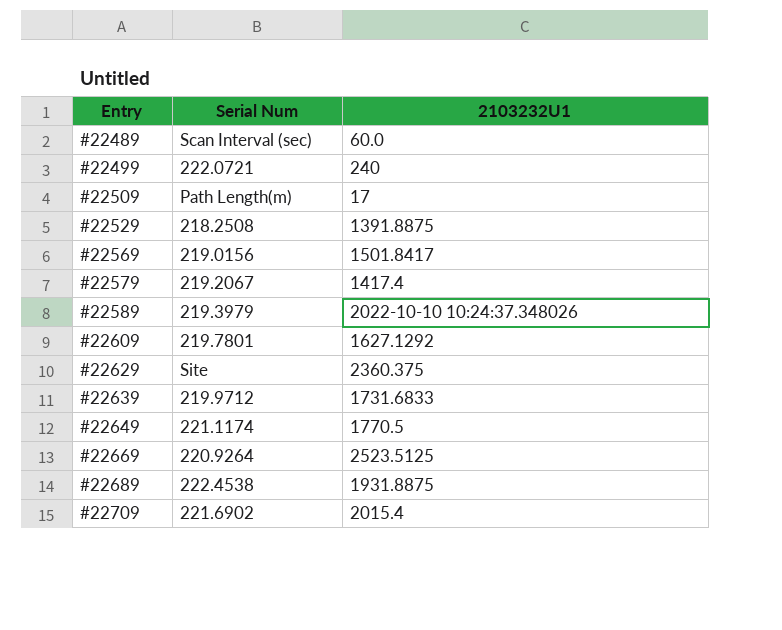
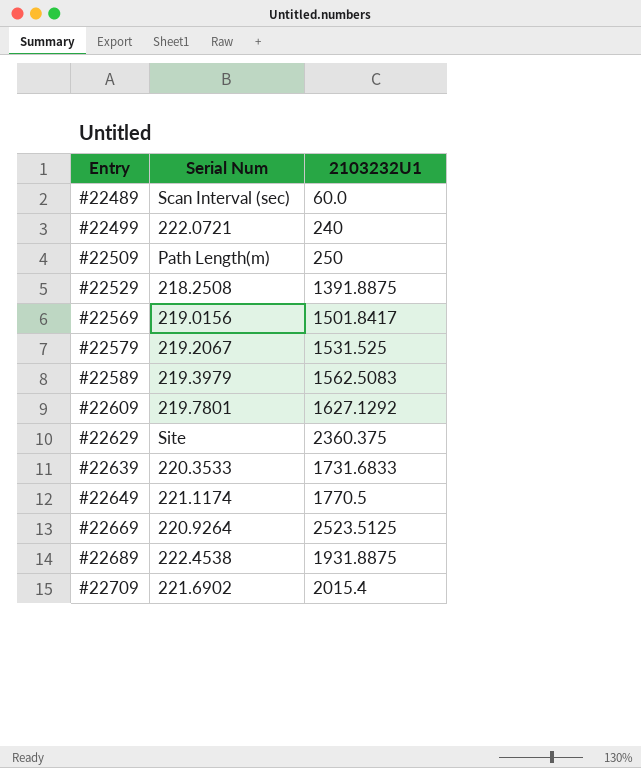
#22509 | 2103232U1: 17 -> 250
#22579 | 2103232U1: 1417.4 -> 1531.525
#22589 | 2103232U1: 2022-10-10 10:24:37.348026 -> 1562.5083
#22639 | Serial Num: 219.9712 -> 220.3533

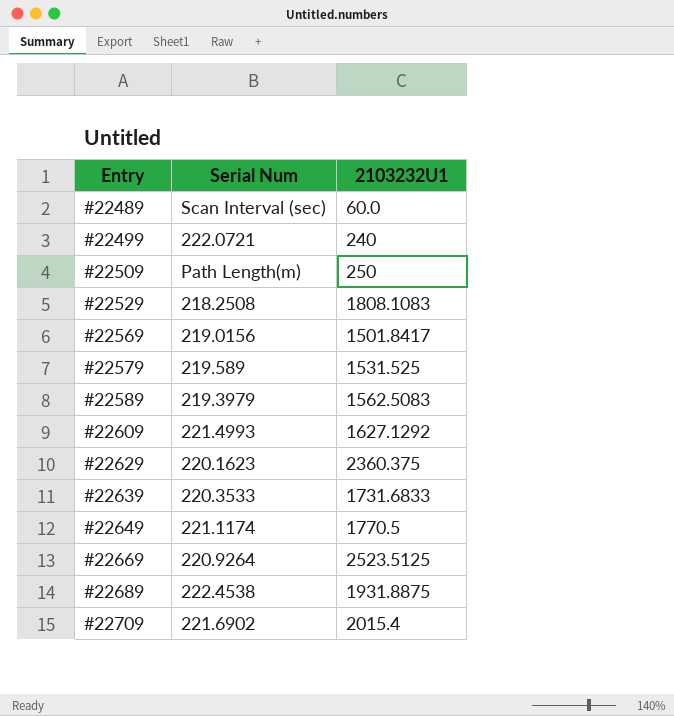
#22529 | 2103232U1: 1391.8875 -> 1808.1083
#22579 | Serial Num: 219.2067 -> 219.589
#22609 | Serial Num: 219.7801 -> 221.4993
#22629 | Serial Num: Site -> 220.1623

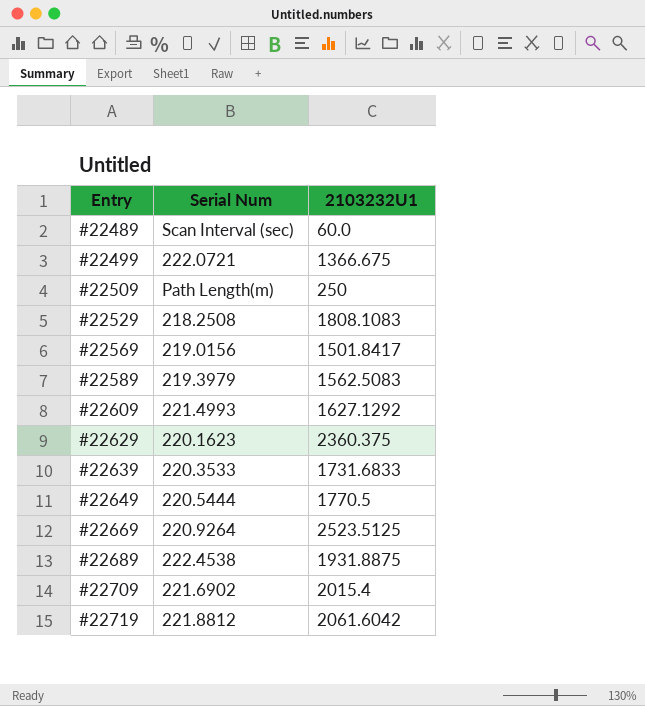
row #22579: 219.589 | 1531.525 -> none
#22499 | 2103232U1: 240 -> 1366.675
#22649 | Serial Num: 221.1174 -> 220.5444
row #22719: none -> 221.8812 | 2061.6042

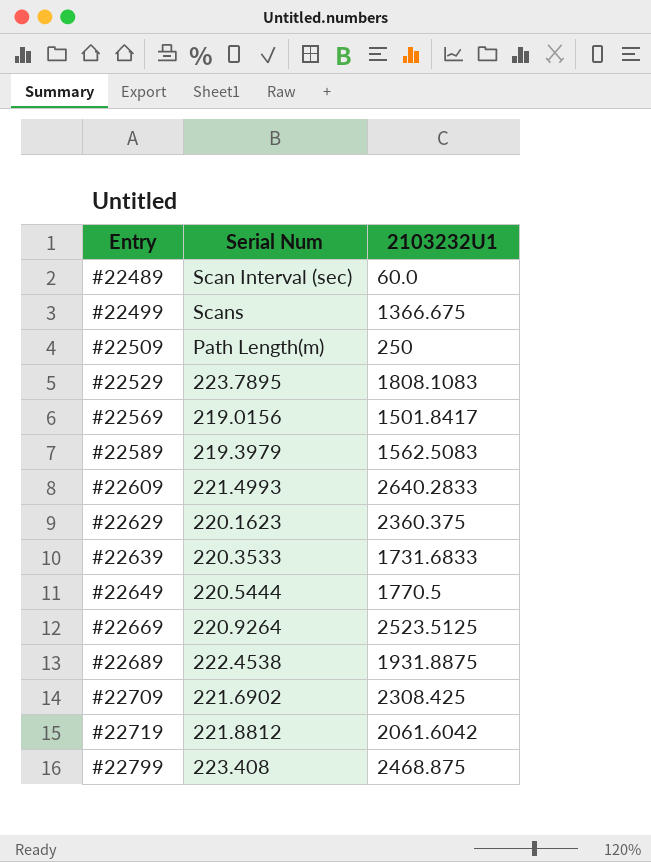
#22499 | Serial Num: 222.0721 -> Scans
#22529 | Serial Num: 218.2508 -> 223.7895
#22609 | 2103232U1: 1627.1292 -> 2640.2833
#22709 | 2103232U1: 2015.4 -> 2308.425
row #22799: none -> 223.408 | 2468.875

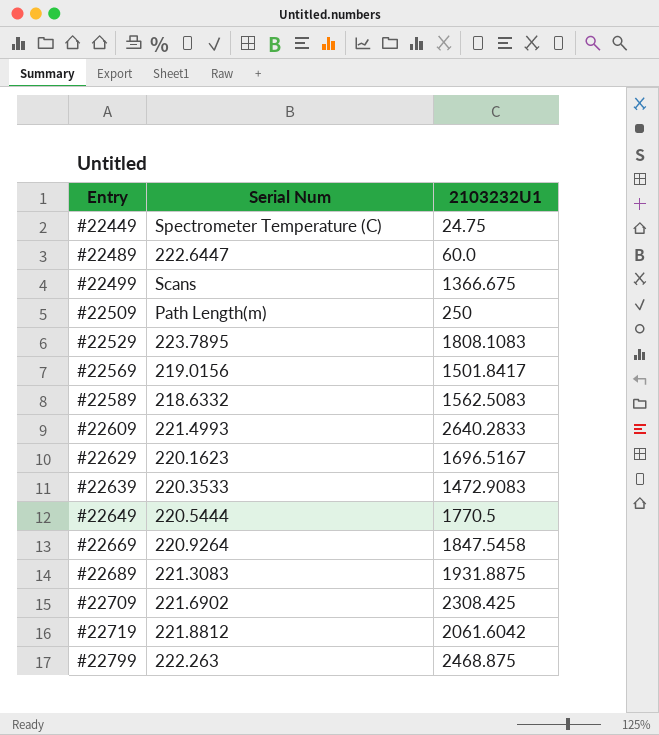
row #22449: none -> Spectrometer Temperature (C) | 24.75
#22489 | Serial Num: Scan Interval (sec) -> 222.6447
#22589 | Serial Num: 219.3979 -> 218.6332
#22629 | 2103232U1: 2360.375 -> 1696.5167
#22639 | 2103232U1: 1731.6833 -> 1472.9083
#22669 | 2103232U1: 2523.5125 -> 1847.5458
#22689 | Serial Num: 222.4538 -> 221.3083
#22799 | Serial Num: 223.408 -> 222.263

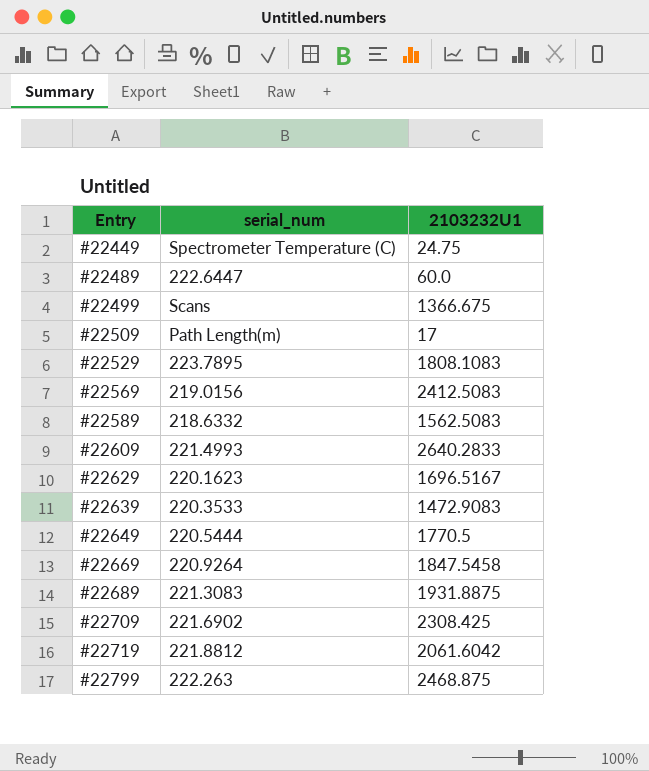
column name: Serial Num -> serial_num
#22509 | 2103232U1: 250 -> 17
#22569 | 2103232U1: 1501.8417 -> 2412.5083

